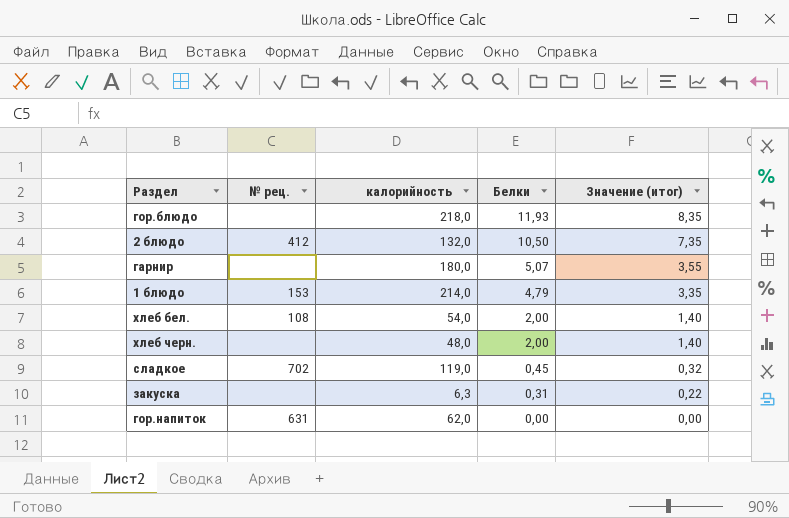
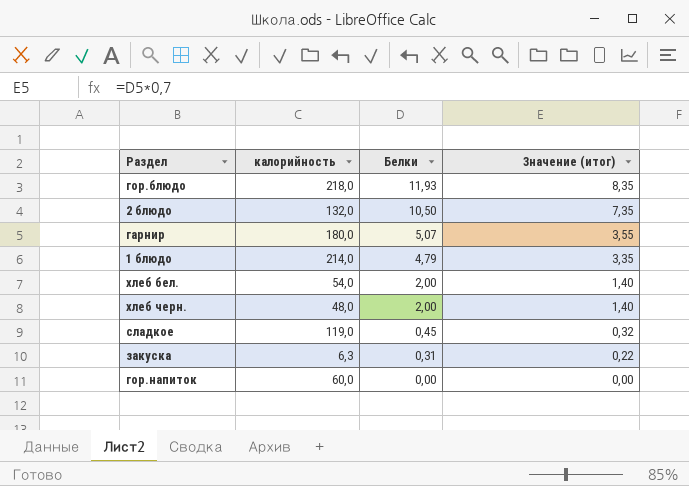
column № рец. | position: 2 -> none
гор.напиток | калорийность: 62,0 -> 60,0

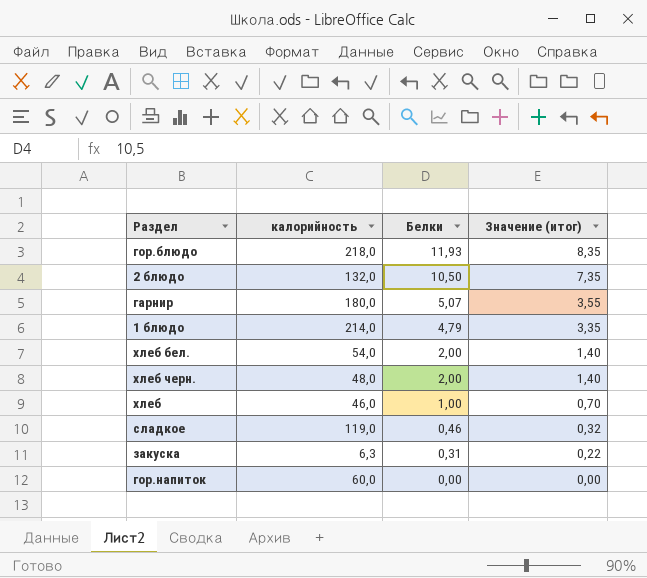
row хлеб: none -> 46,0 | 1,00 | 0,70
сладкое | Белки: 0,45 -> 0,46

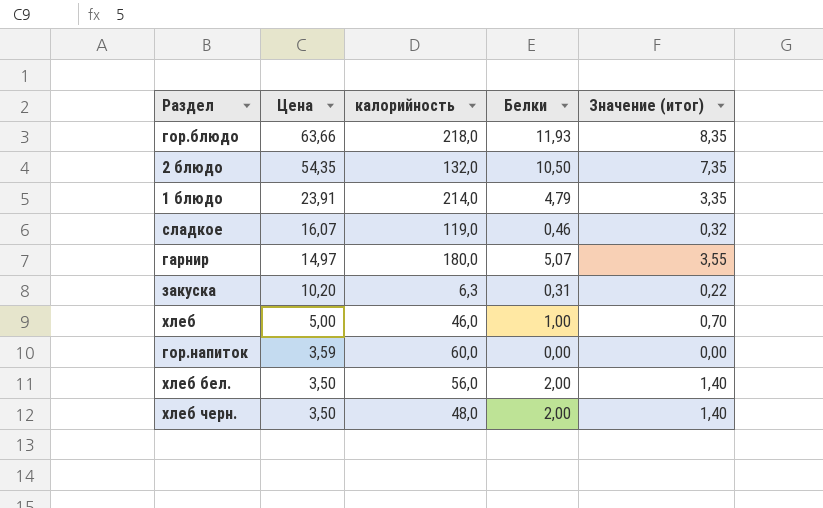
row order: Белки descending -> Цена descending
column Цена | position: none -> 2
хлеб бел. | калорийность: 54,0 -> 56,0

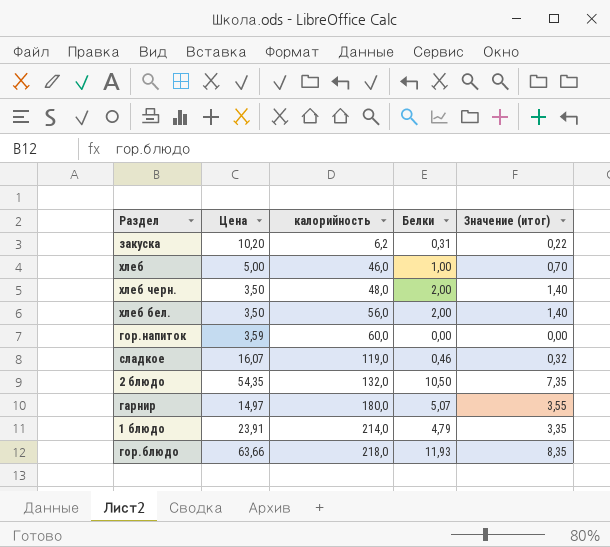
row order: Цена descending -> калорийность ascending
закуска | калорийность: 6,3 -> 6,2

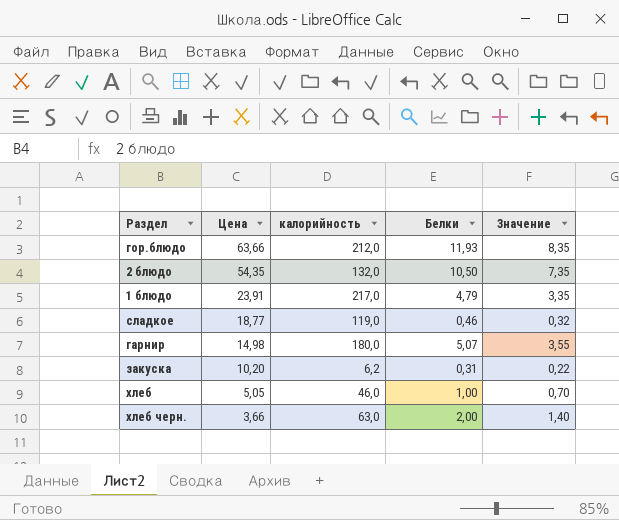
row order: калорийность ascending -> Цена descending
column name: Значение (итог) -> Значение
row хлеб бел.: 3,50 | 56,0 | 2,00 | 1,40 -> none
row гор.напиток: 3,59 | 60,0 | 0,00 | 0,00 -> none
гор.блюдо | калорийность: 218,0 -> 212,0
1 блюдо | калорийность: 214,0 -> 217,0
сладкое | Цена: 16,07 -> 18,77
гарнир | Цена: 14,97 -> 14,98
хлеб | Цена: 5,00 -> 5,05
хлеб черн. | Цена: 3,50 -> 3,66
хлеб черн. | калорийность: 48,0 -> 63,0

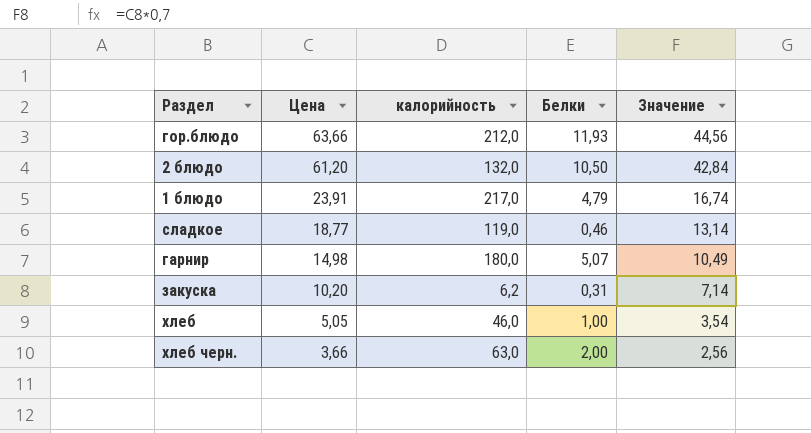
column Значение | formula: [Белки] * 0,7 -> [Цена] * 0,7
2 блюдо | Цена: 54,35 -> 61,20

